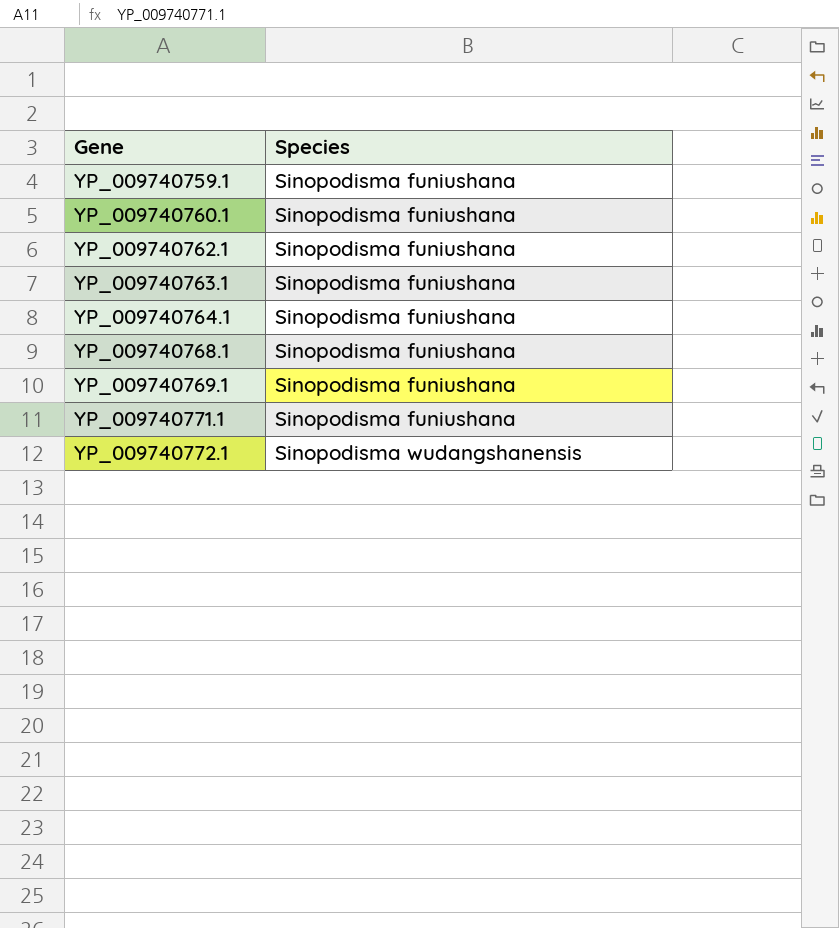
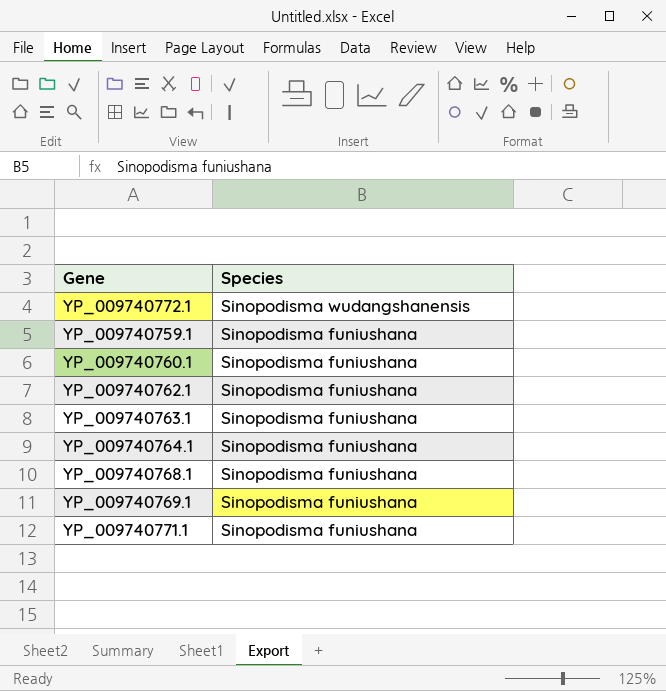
row order: Gene ascending -> Species descending

